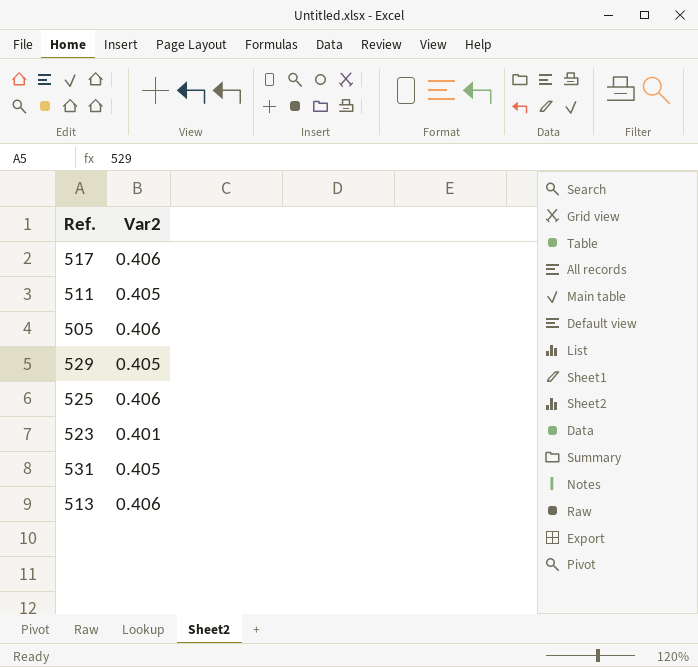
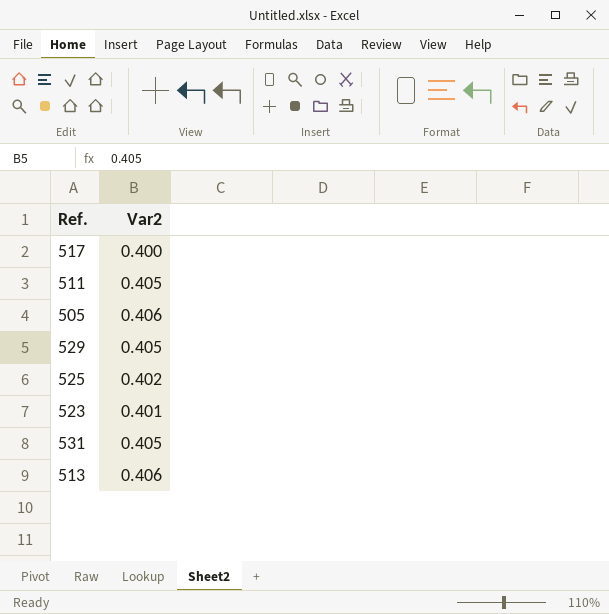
517 | Var2: 0.406 -> 0.400
525 | Var2: 0.406 -> 0.402

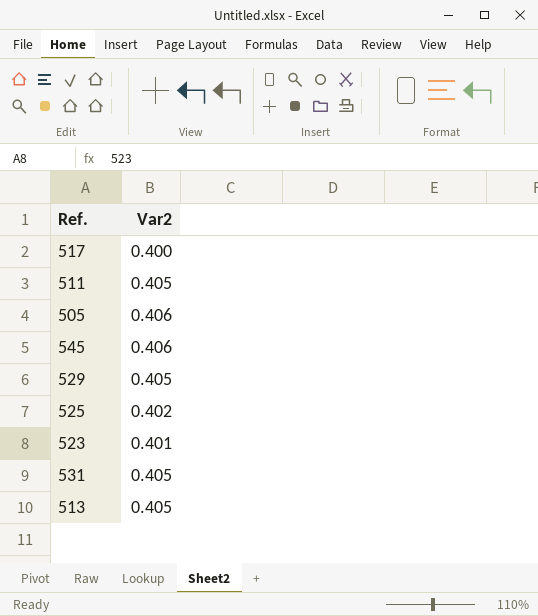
row 545: none -> 0.406
513 | Var2: 0.406 -> 0.405

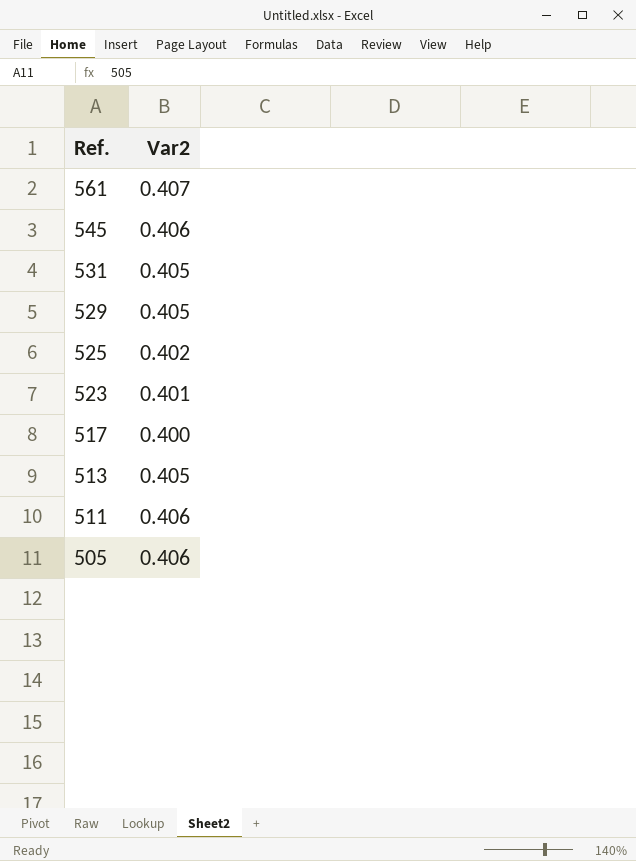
row order: none -> Ref. descending
row 561: none -> 0.407
511 | Var2: 0.405 -> 0.406

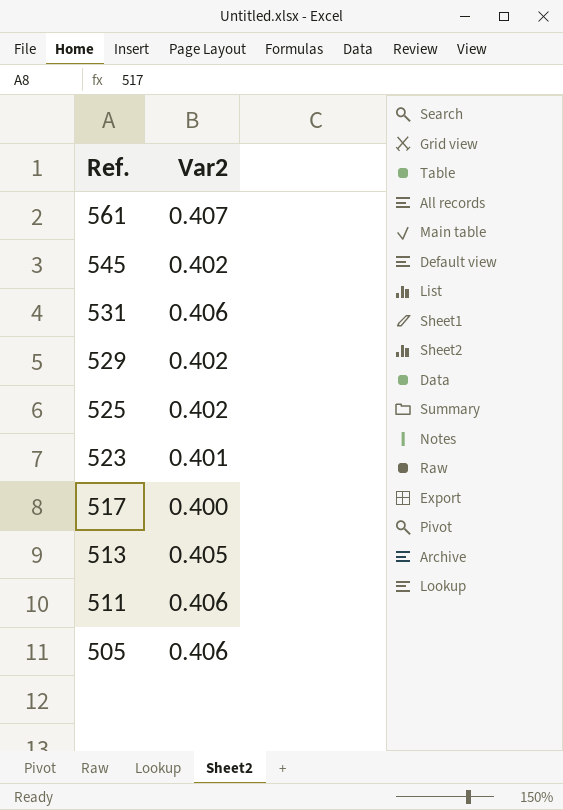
545 | Var2: 0.406 -> 0.402
531 | Var2: 0.405 -> 0.406
529 | Var2: 0.405 -> 0.402

